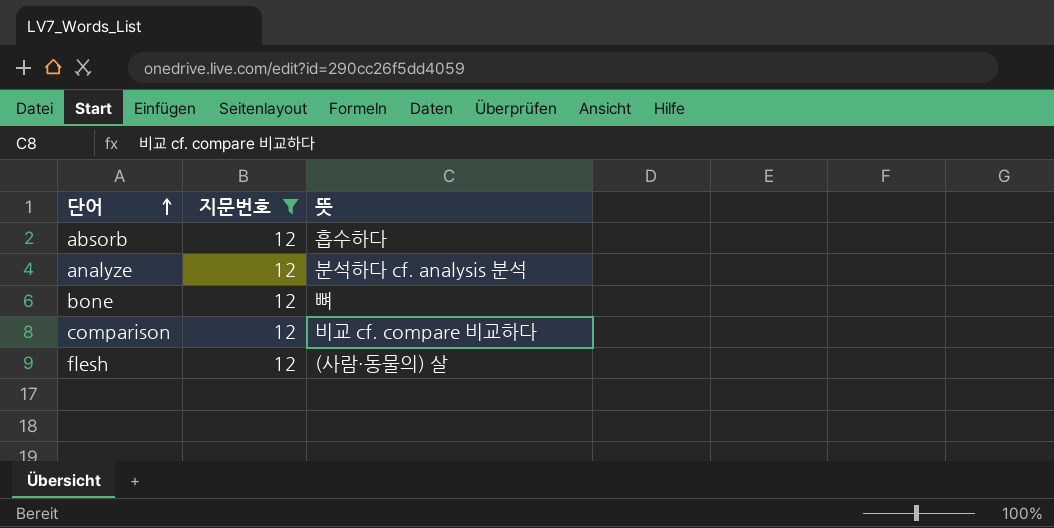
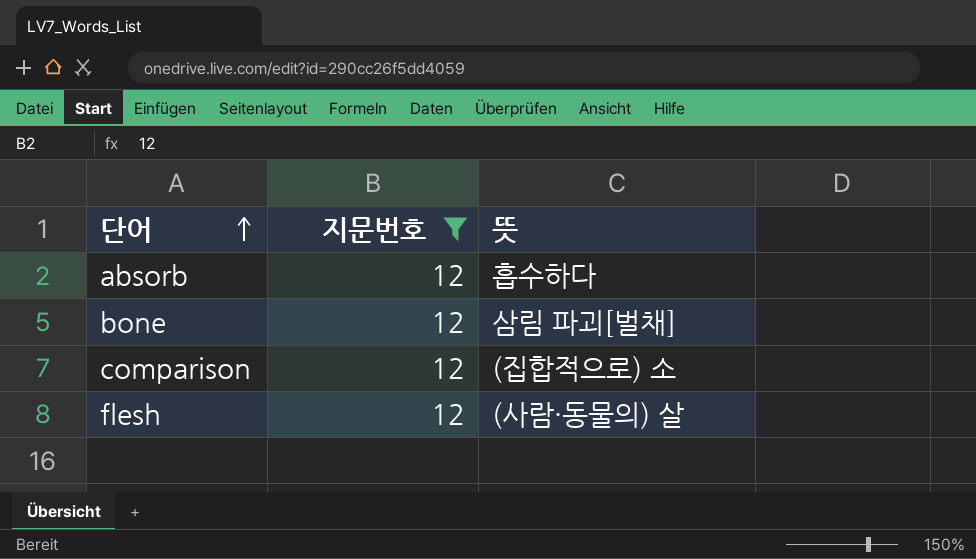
row analyze: 12 | 분석하다 cf. analysis 분석 -> none
bone | 뜻: 뼈 -> 삼림 파괴[벌채]
comparison | 뜻: 비교 cf. compare 비교하다 -> (집합적으로) 소

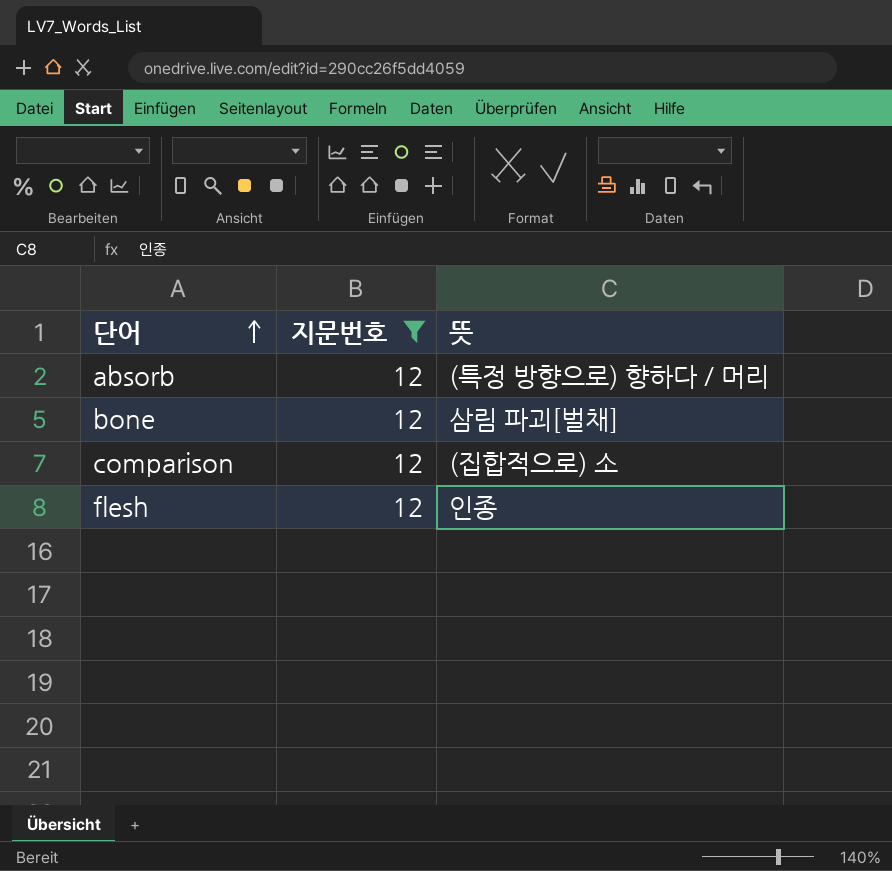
absorb | 뜻: 흡수하다 -> (특정 방향으로) 향하다 / 머리
flesh | 뜻: (사람·동물의) 살 -> 인종

